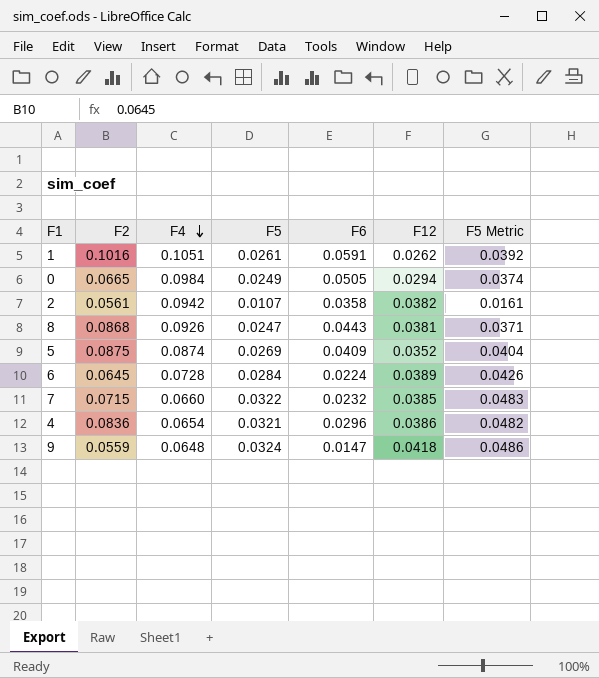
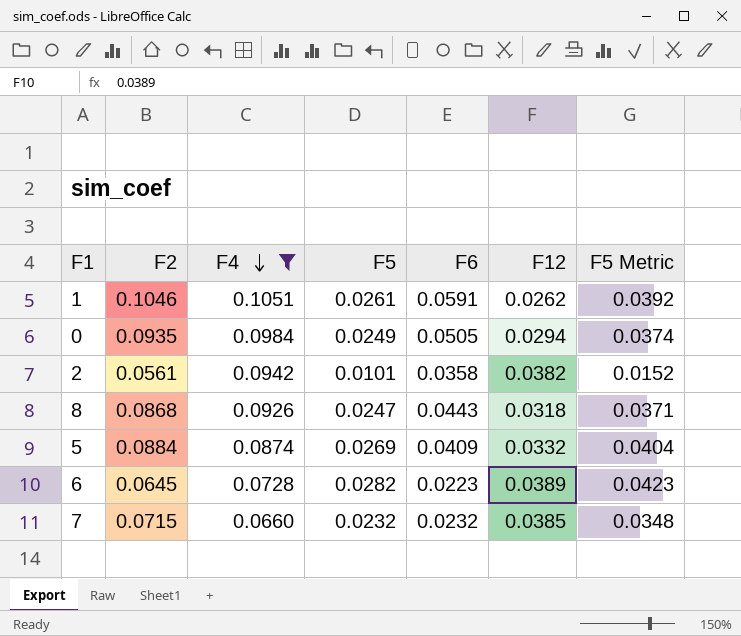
filter: none -> F4 >= 0.0660
1 | F2: 0.1016 -> 0.1046
0 | F2: 0.0665 -> 0.0935
2 | F5: 0.0107 -> 0.0101
2 | F5 Metric: 0.0161 -> 0.0152
8 | F12: 0.0381 -> 0.0318
5 | F2: 0.0875 -> 0.0884
5 | F12: 0.0352 -> 0.0332
6 | F5: 0.0284 -> 0.0282
6 | F6: 0.0224 -> 0.0223
6 | F5 Metric: 0.0426 -> 0.0423
7 | F5: 0.0322 -> 0.0232
7 | F5 Metric: 0.0483 -> 0.0348

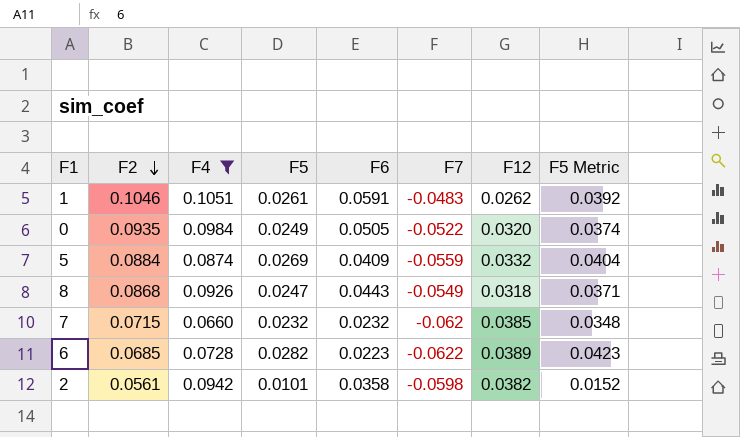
row order: F4 descending -> F2 descending
column F7 | position: none -> 6
0 | F12: 0.0294 -> 0.0320
6 | F2: 0.0645 -> 0.0685

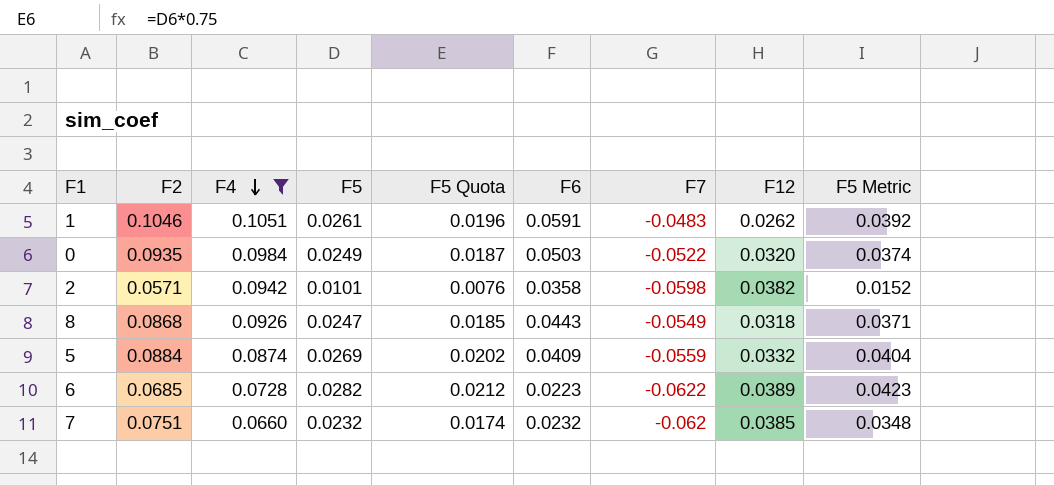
row order: F2 descending -> F4 descending
column F5 Quota | formula: none -> [F5] * 0.75
0 | F6: 0.0505 -> 0.0503
2 | F2: 0.0561 -> 0.0571
7 | F2: 0.0715 -> 0.0751

